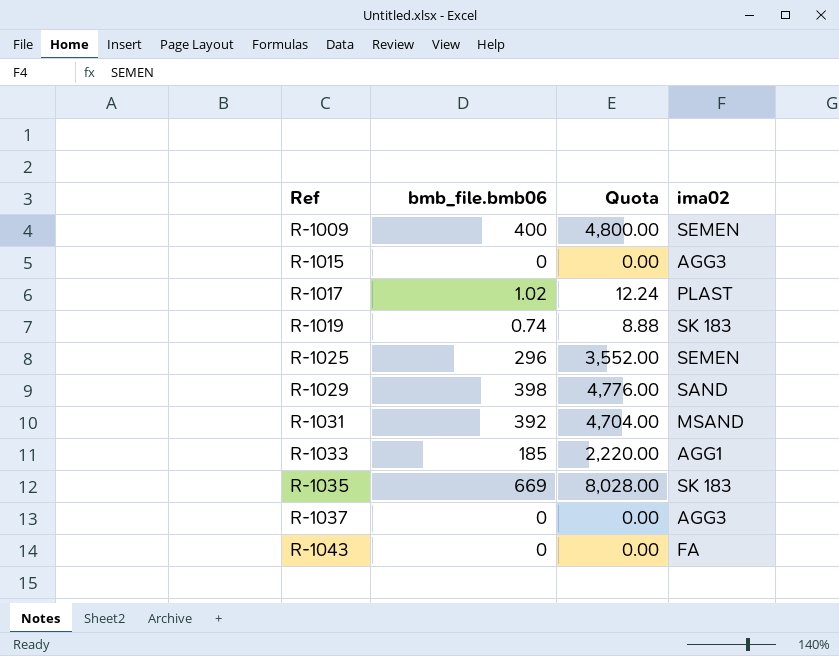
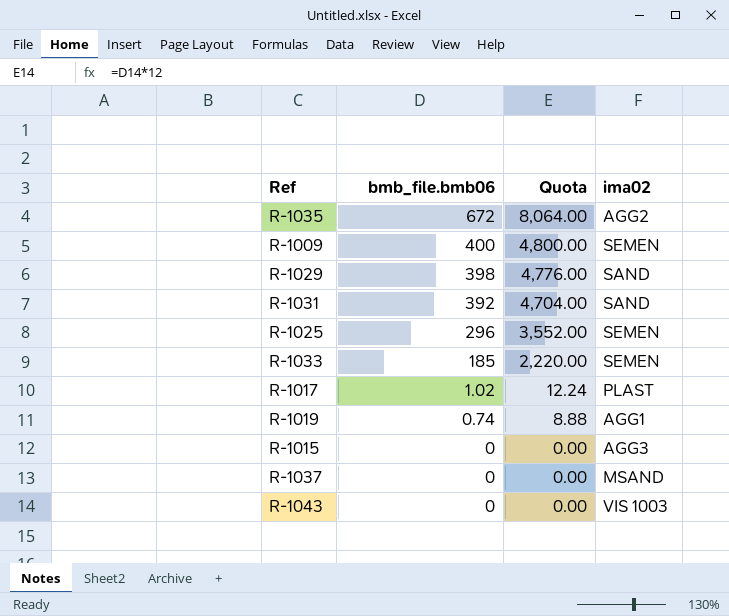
row order: Ref ascending -> bmb_file.bmb06 descending
R-1035 | bmb_file.bmb06: 669 -> 672
R-1035 | Quota: 8,028.00 -> 8,064.00
R-1035 | ima02: SK 183 -> AGG2
R-1031 | ima02: MSAND -> SAND
R-1033 | ima02: AGG1 -> SEMEN
R-1019 | ima02: SK 183 -> AGG1
R-1037 | ima02: AGG3 -> MSAND
R-1043 | ima02: FA -> VIS 1003

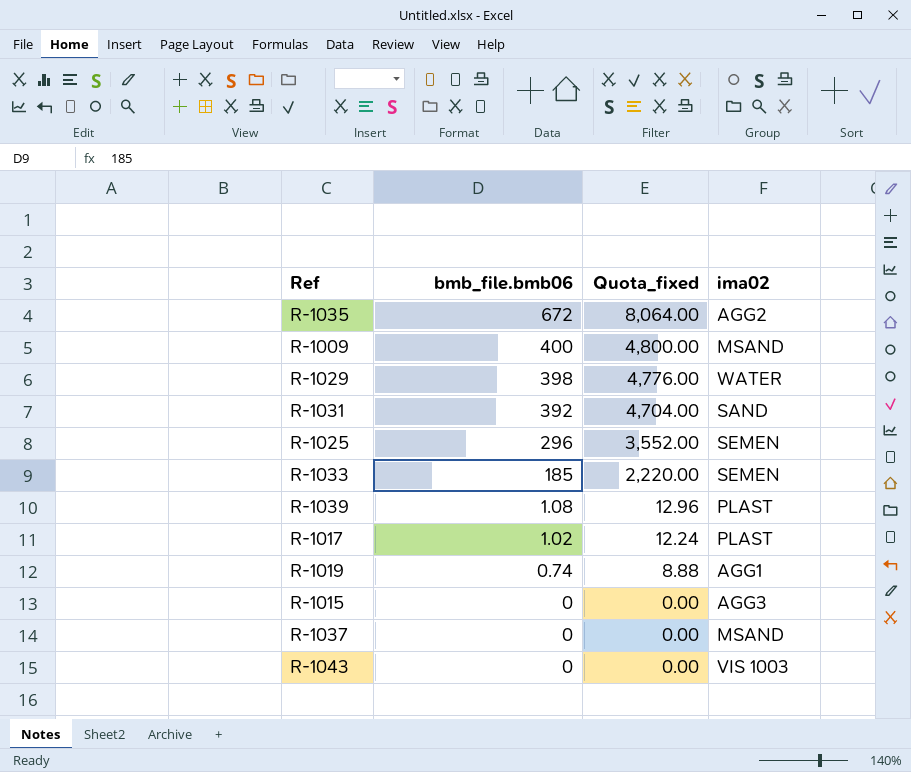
column name: Quota -> Quota_fixed
R-1009 | ima02: SEMEN -> MSAND
R-1029 | ima02: SAND -> WATER
row R-1039: none -> 1.08 | 12.96 | PLAST

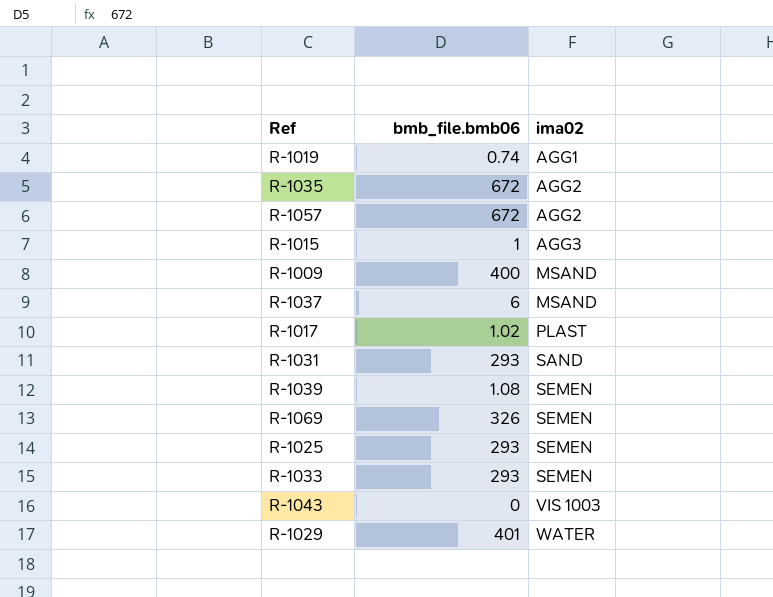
row order: bmb_file.bmb06 descending -> ima02 ascending
column Quota_fixed | formula: [bmb_file.bmb06] * 12 -> none
row R-1057: none -> 672 | AGG2
R-1015 | bmb_file.bmb06: 0 -> 1
R-1037 | bmb_file.bmb06: 0 -> 6
R-1031 | bmb_file.bmb06: 392 -> 293
R-1039 | ima02: PLAST -> SEMEN
row R-1069: none -> 326 | SEMEN
R-1025 | bmb_file.bmb06: 296 -> 293
R-1033 | bmb_file.bmb06: 185 -> 293
R-1029 | bmb_file.bmb06: 398 -> 401

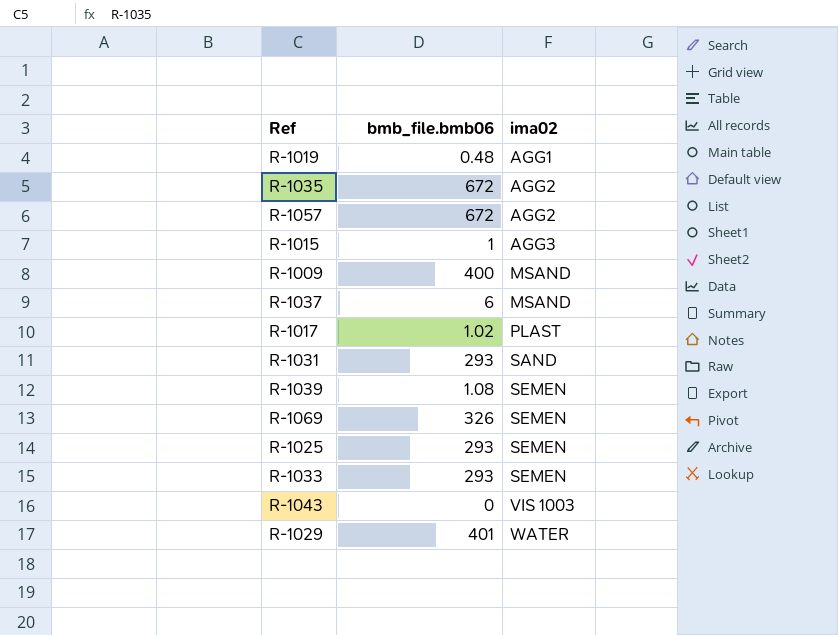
R-1019 | bmb_file.bmb06: 0.74 -> 0.48

